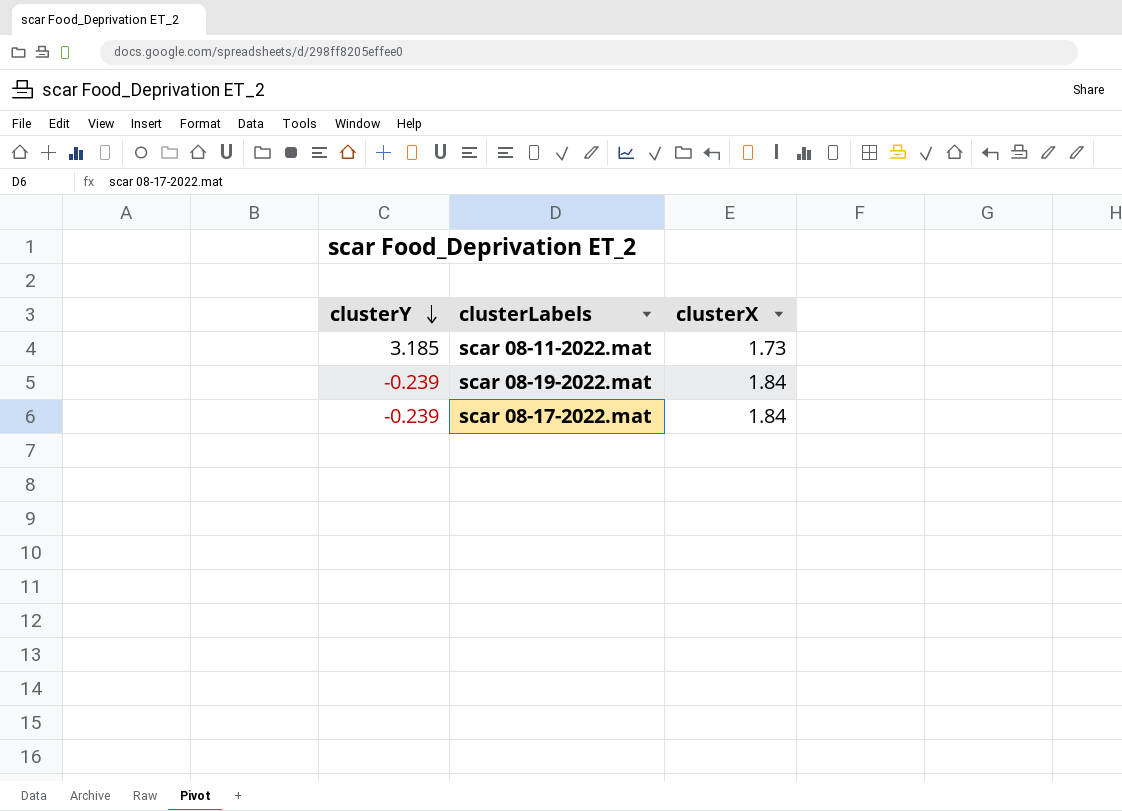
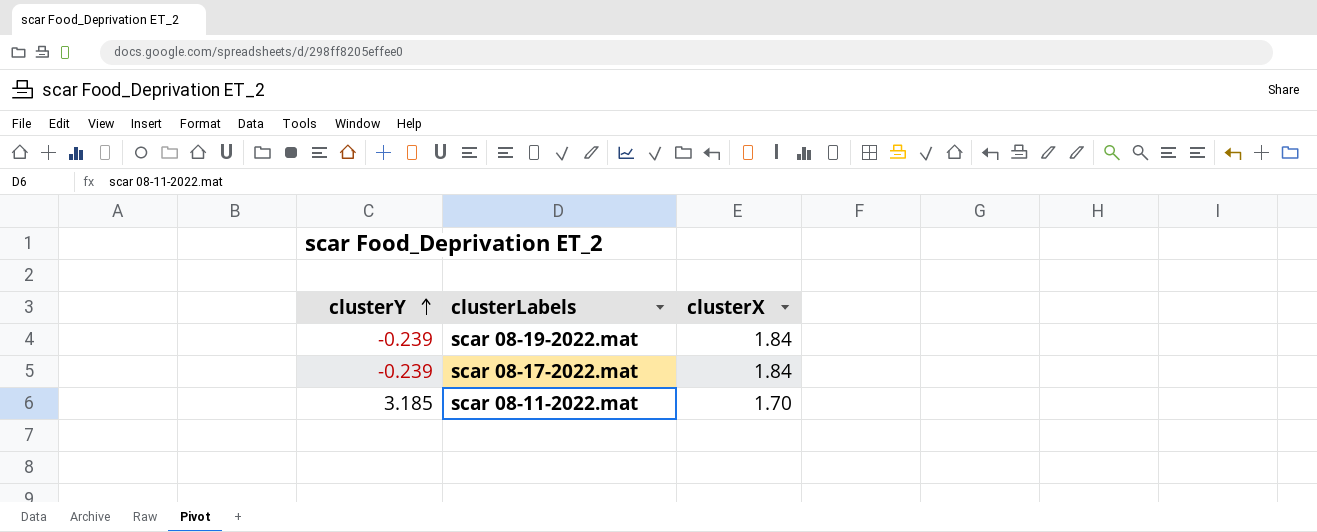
row order: clusterY descending -> clusterY ascending
scar 08-11-2022.mat | clusterX: 1.73 -> 1.70

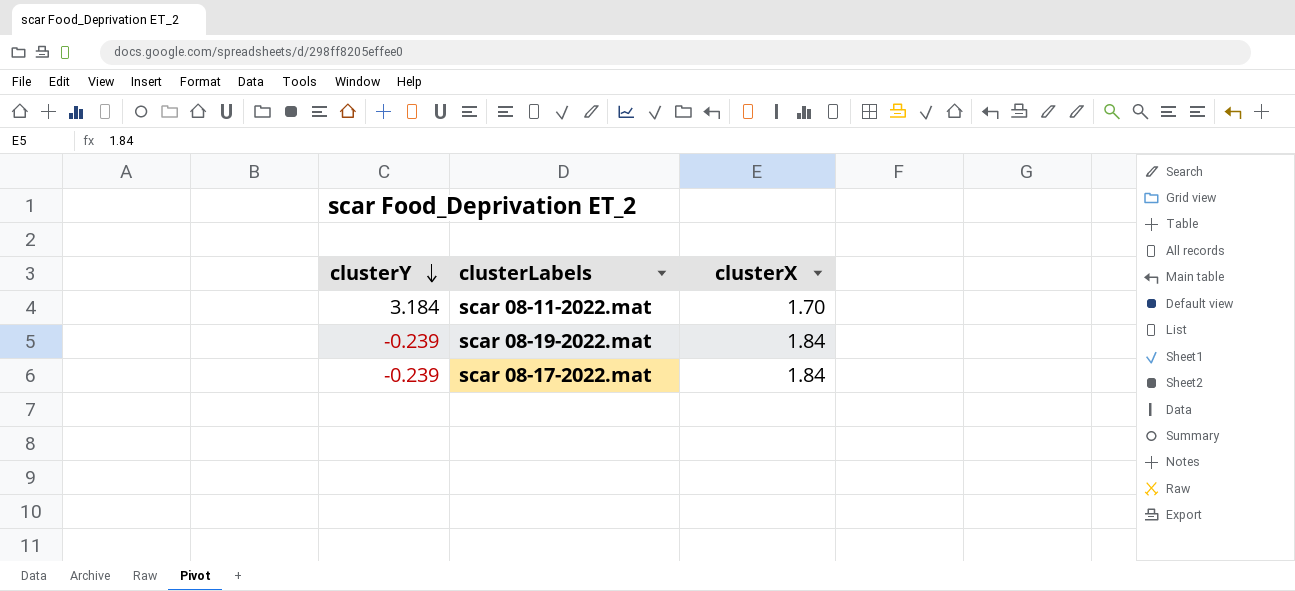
row order: clusterY ascending -> clusterY descending
scar 08-11-2022.mat | clusterY: 3.185 -> 3.184

